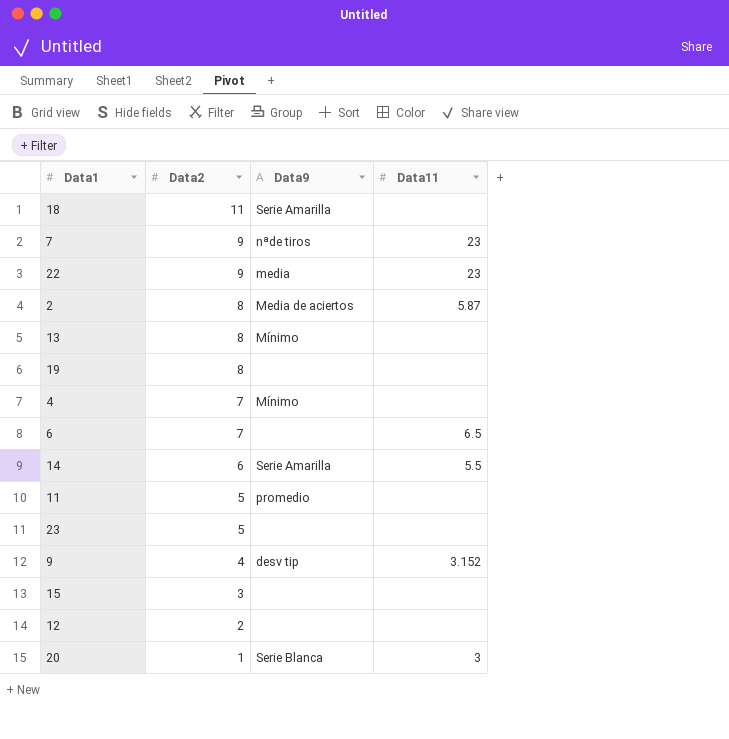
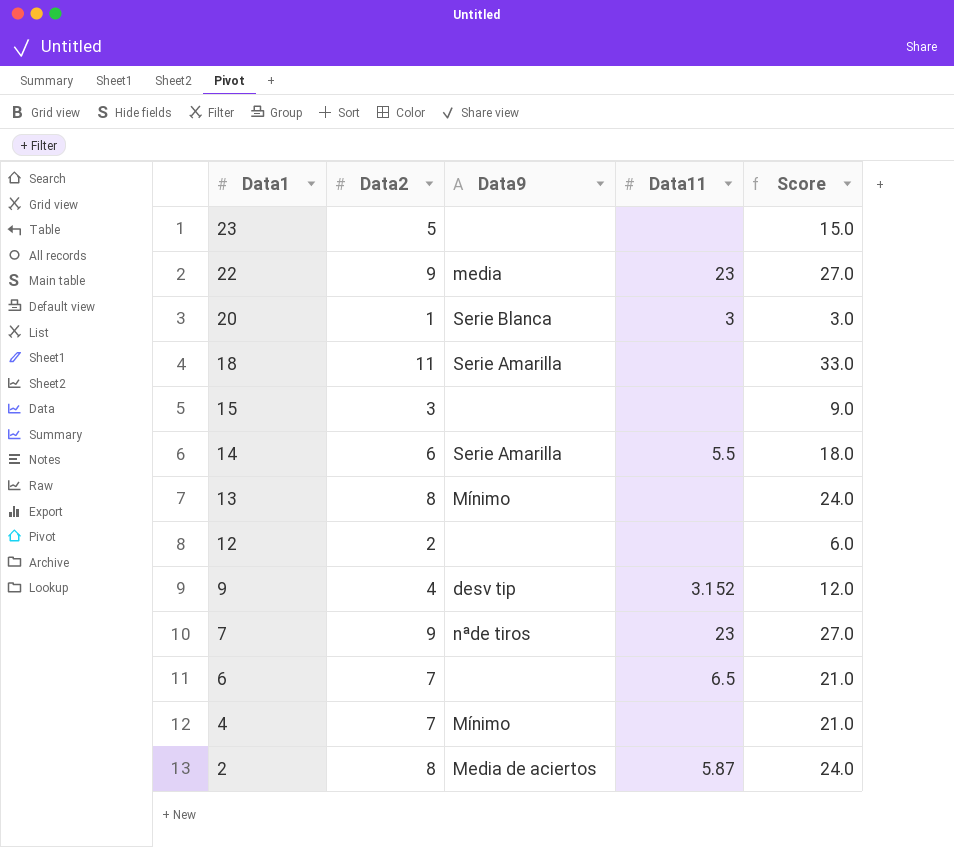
row order: Data2 descending -> Data1 descending
column Score | formula: none -> [Data2] * 3
row 19: 8 | none | none -> none
row 11: 5 | promedio | none -> none

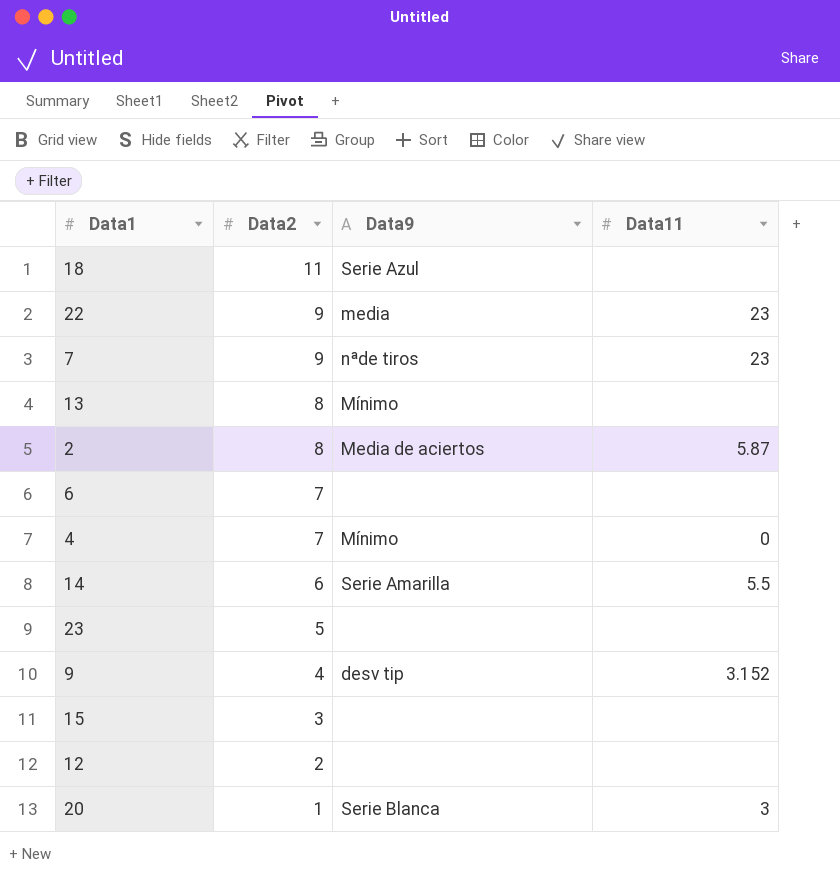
row order: Data1 descending -> Data2 descending
column Score | formula: [Data2] * 3 -> none
18 | Data9: Serie Amarilla -> Serie Azul
6 | Data11: 6.5 -> none
4 | Data11: none -> 0

